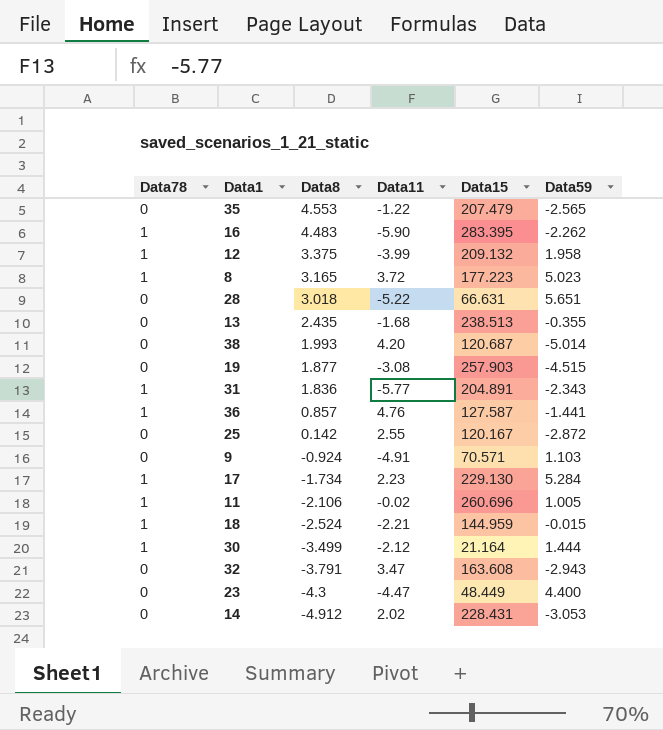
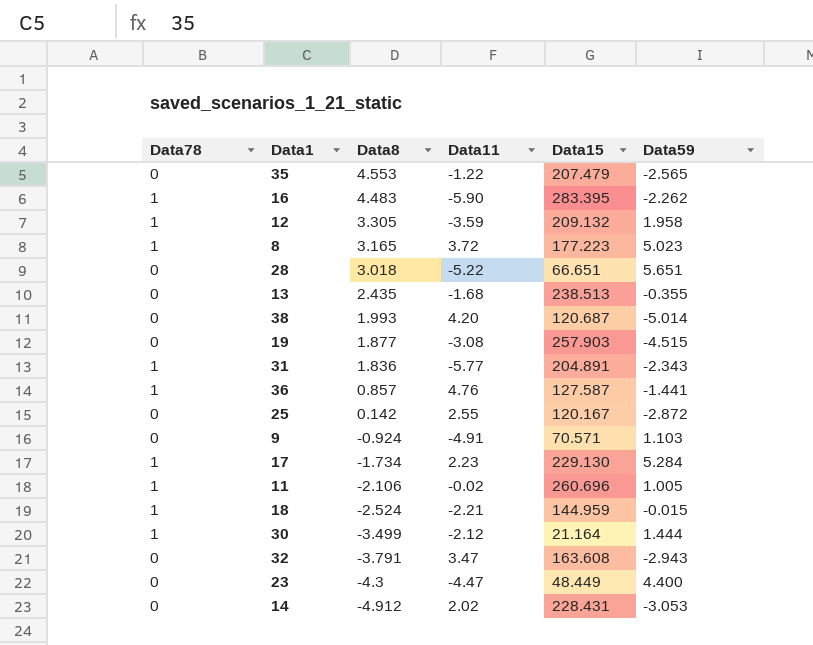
12 | Data8: 3.375 -> 3.305
12 | Data11: -3.99 -> -3.59
28 | Data15: 66.631 -> 66.651

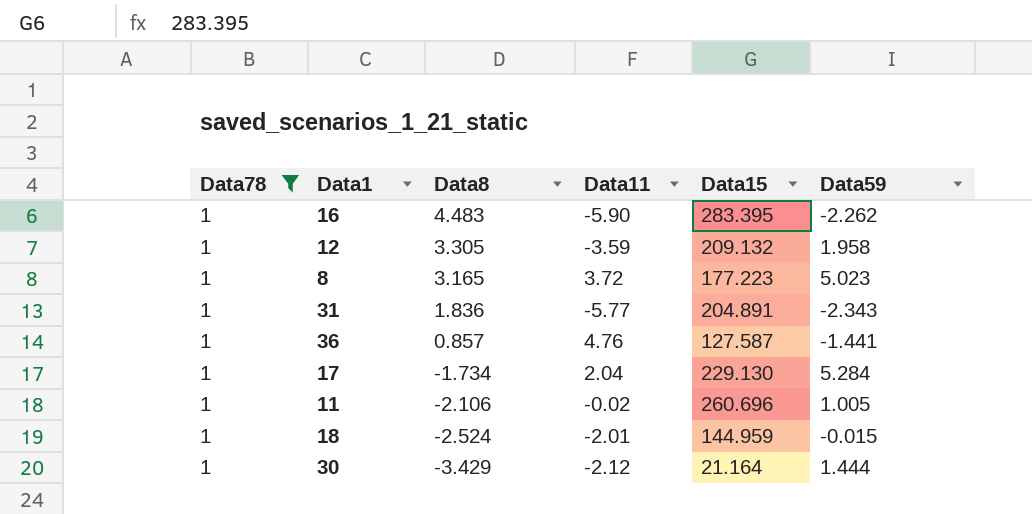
filter: none -> Data78 = 1
17 | Data11: 2.23 -> 2.04
18 | Data11: -2.21 -> -2.01
30 | Data8: -3.499 -> -3.429

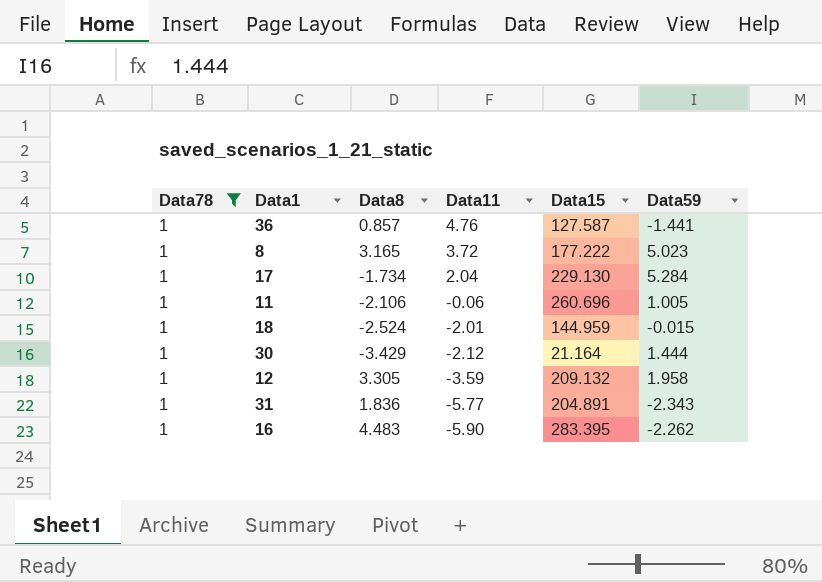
row order: Data8 descending -> Data11 descending
8 | Data15: 177.223 -> 177.222
11 | Data11: -0.02 -> -0.06

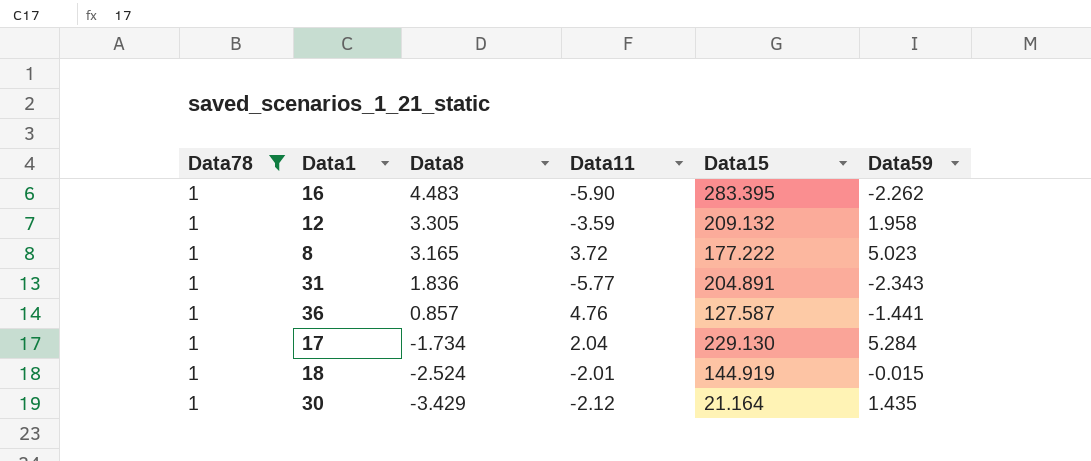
row order: Data11 descending -> Data8 descending
row 11: 1 | -2.106 | -0.06 | 260.696 | 1.005 -> none
18 | Data15: 144.959 -> 144.919
30 | Data59: 1.444 -> 1.435

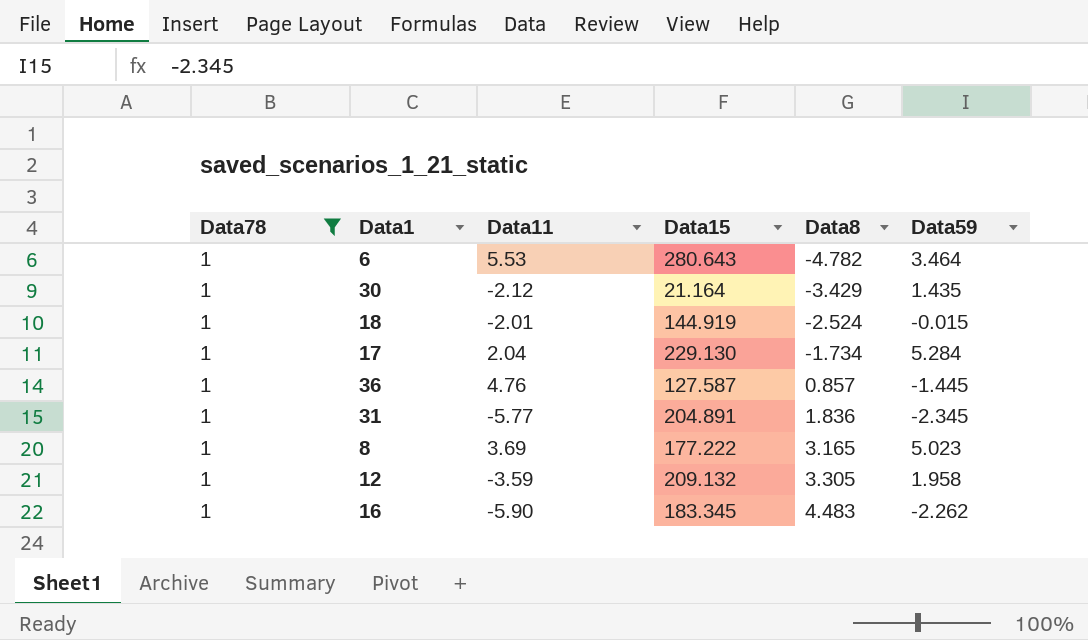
row order: Data8 descending -> Data8 ascending
column Data8 | position: 3 -> 5
row 6: none -> 1 | 5.53 | 280.643 | -4.782 | 3.464
36 | Data59: -1.441 -> -1.445
31 | Data59: -2.343 -> -2.345
8 | Data11: 3.72 -> 3.69
16 | Data15: 283.395 -> 183.345

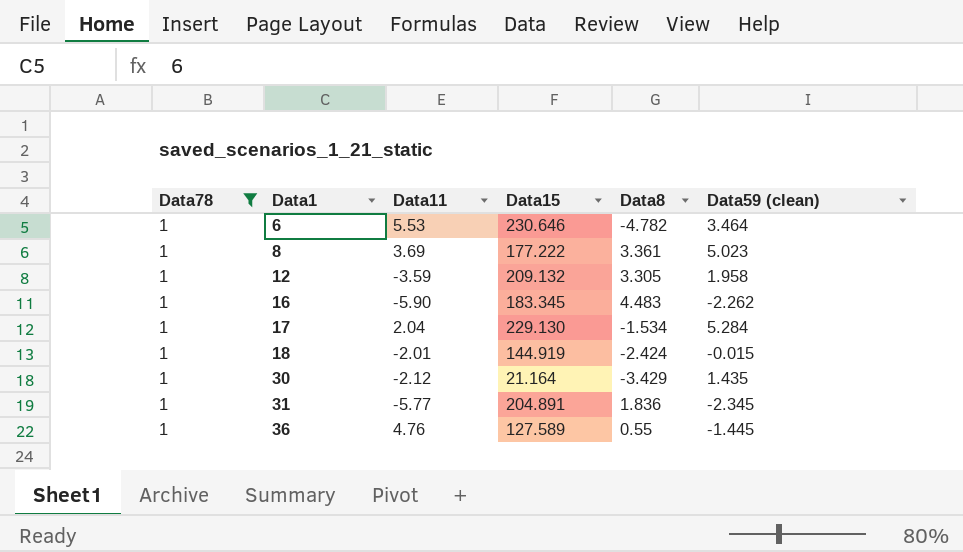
row order: Data8 ascending -> Data1 ascending
column name: Data59 -> Data59 (clean)
6 | Data15: 280.643 -> 230.646
8 | Data8: 3.165 -> 3.361
17 | Data8: -1.734 -> -1.534
18 | Data8: -2.524 -> -2.424
36 | Data15: 127.587 -> 127.589
36 | Data8: 0.857 -> 0.55

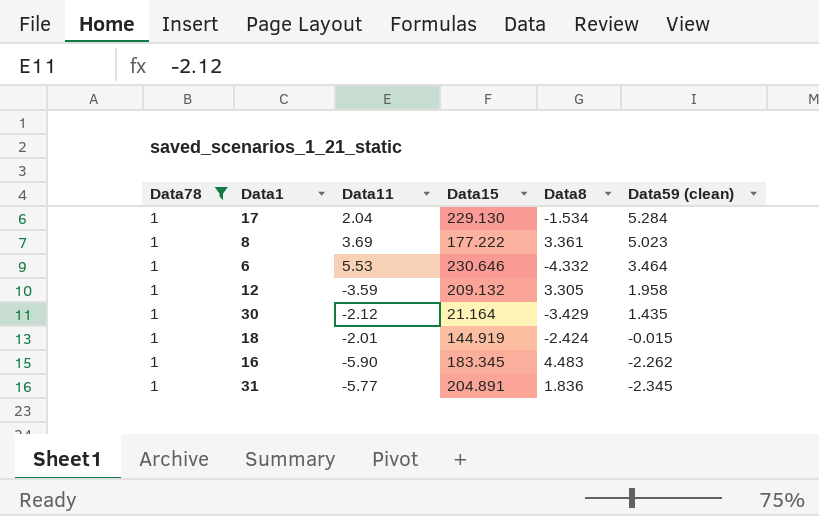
row order: Data1 ascending -> Data59 (clean) descending
row 36: 1 | 4.76 | 127.589 | 0.55 | -1.445 -> none
6 | Data8: -4.782 -> -4.332

